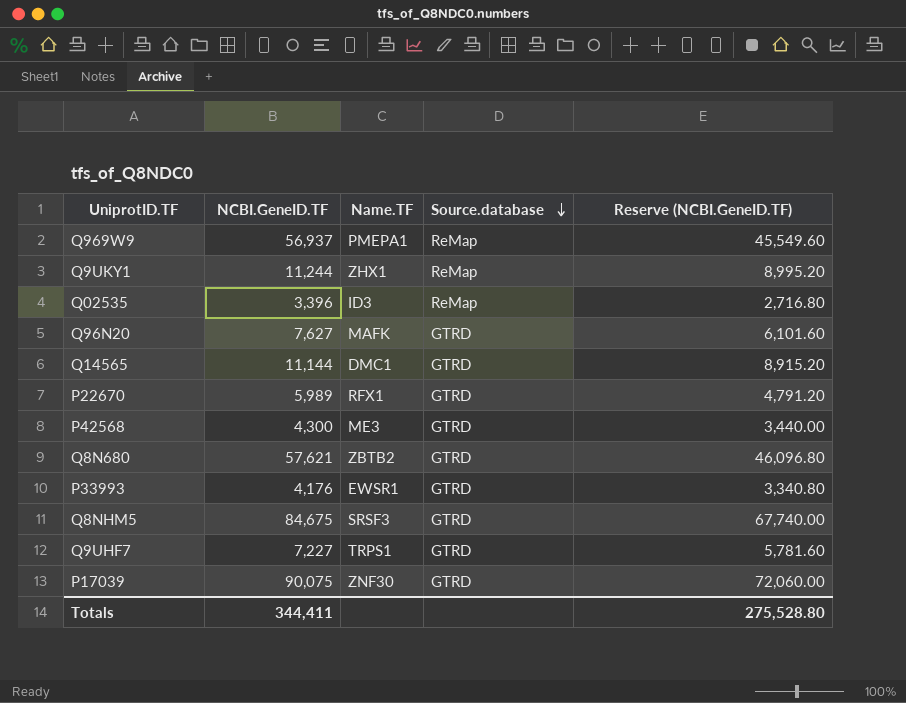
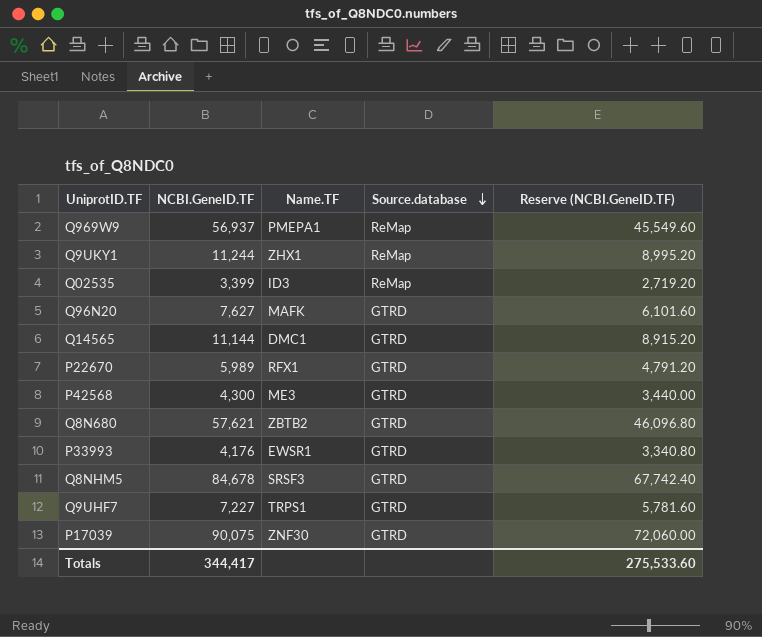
Q02535 | NCBI.GeneID.TF: 3,396 -> 3,399
Q02535 | Reserve (NCBI.GeneID.TF): 2,716.80 -> 2,719.20
Q8NHM5 | NCBI.GeneID.TF: 84,675 -> 84,678
Q8NHM5 | Reserve (NCBI.GeneID.TF): 67,740.00 -> 67,742.40
Totals | NCBI.GeneID.TF: 344,411 -> 344,417
Totals | Reserve (NCBI.GeneID.TF): 275,528.80 -> 275,533.60

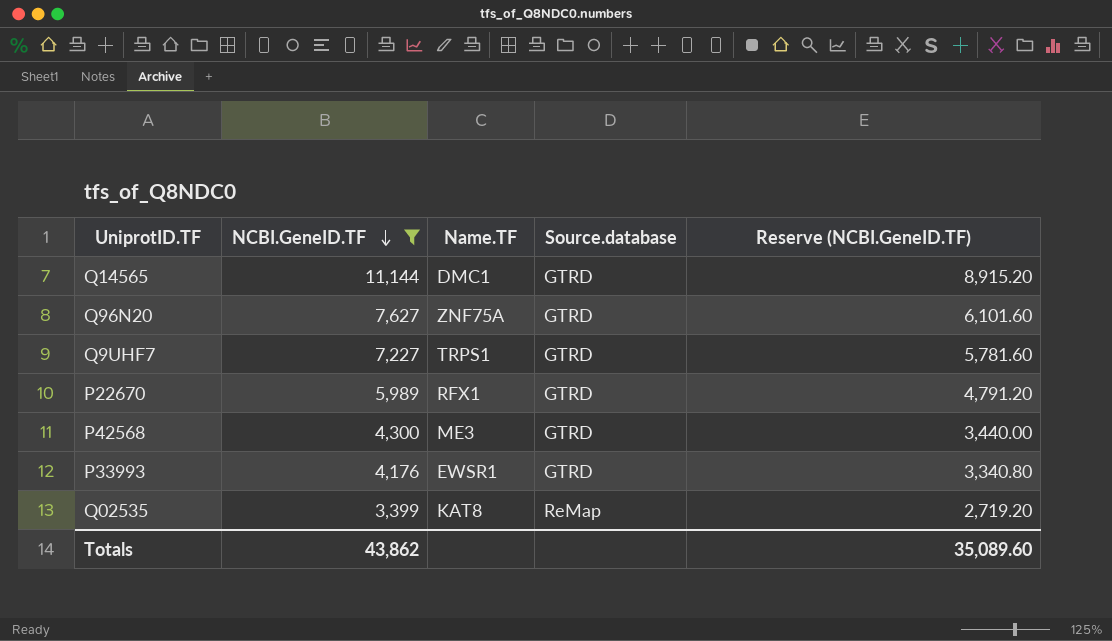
filter: none -> NCBI.GeneID.TF <= 11,144
row order: Source.database descending -> NCBI.GeneID.TF descending
Q96N20 | Name.TF: MAFK -> ZNF75A
Q02535 | Name.TF: ID3 -> KAT8
Totals | NCBI.GeneID.TF: 344,417 -> 43,862
Totals | Reserve (NCBI.GeneID.TF): 275,533.60 -> 35,089.60

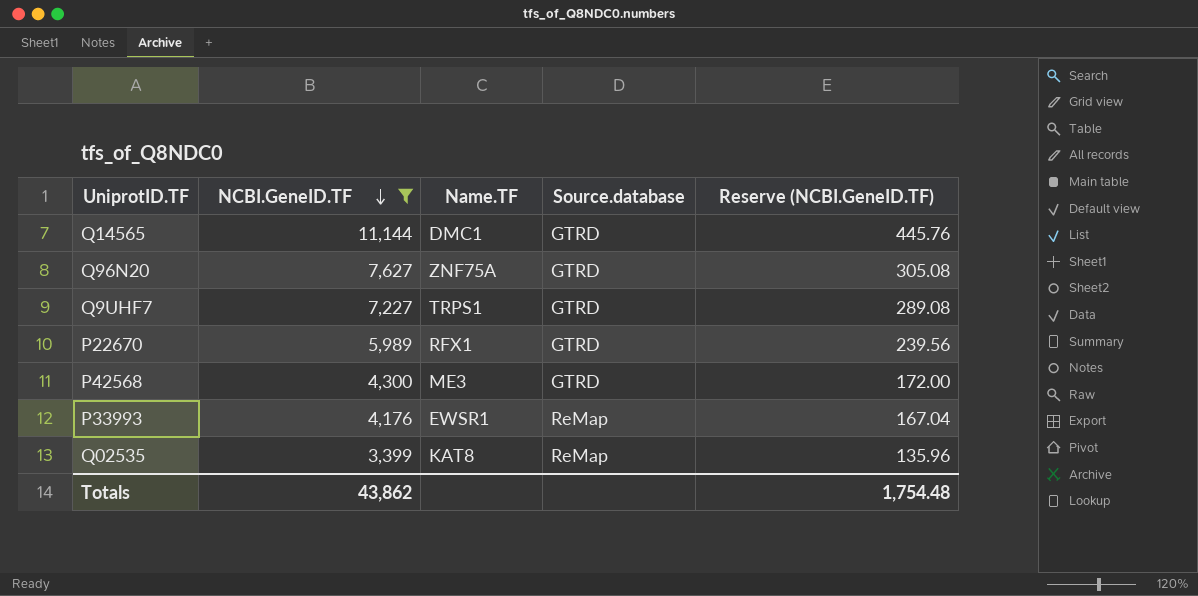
column Reserve (NCBI.GeneID.TF) | formula: [NCBI.GeneID.TF] * 0.8 -> [NCBI.GeneID.TF] * 0.04
P33993 | Source.database: GTRD -> ReMap
Totals | Reserve (NCBI.GeneID.TF): 35,089.60 -> 1,754.48

